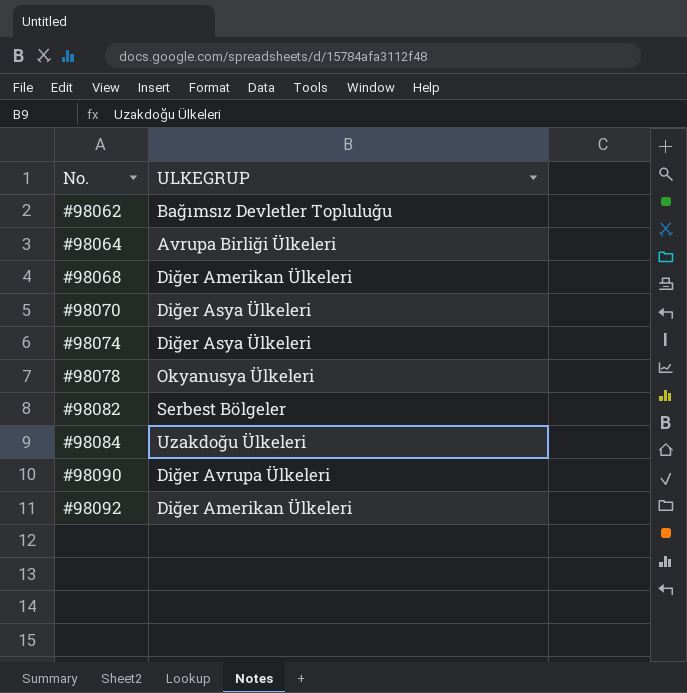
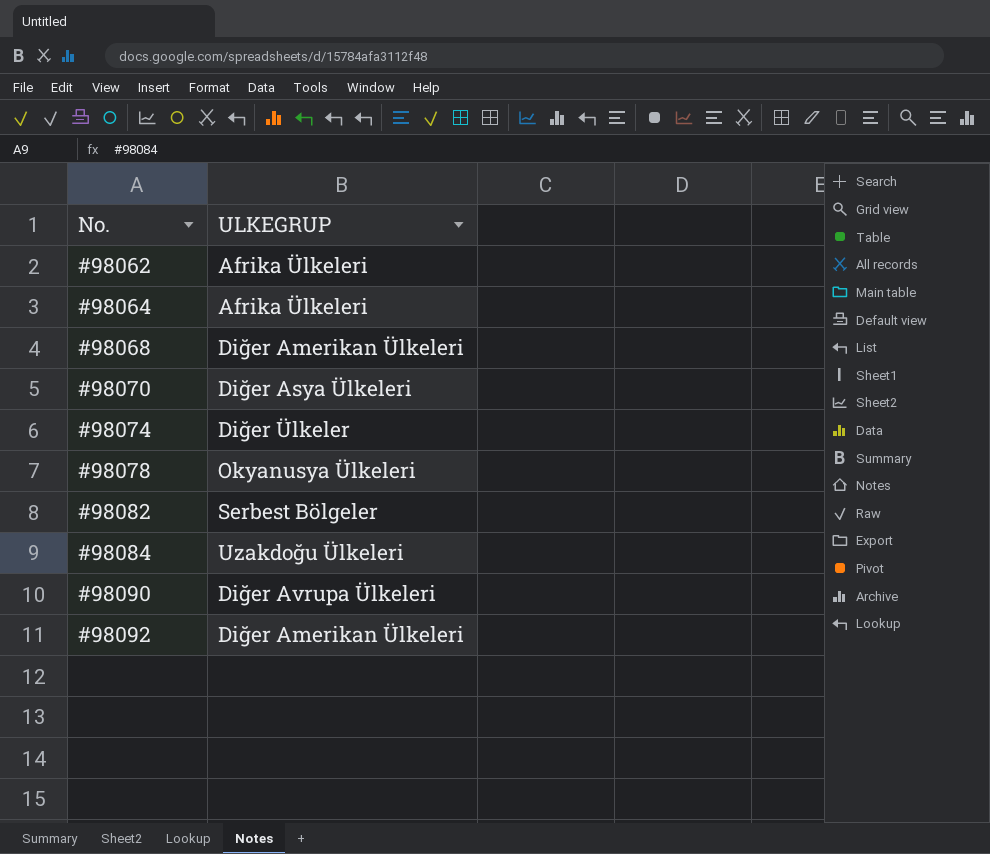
#98062 | ULKEGRUP: Bağımsız Devletler Topluluğu -> Afrika Ülkeleri
#98064 | ULKEGRUP: Avrupa Birliği Ülkeleri -> Afrika Ülkeleri
#98074 | ULKEGRUP: Diğer Asya Ülkeleri -> Diğer Ülkeler

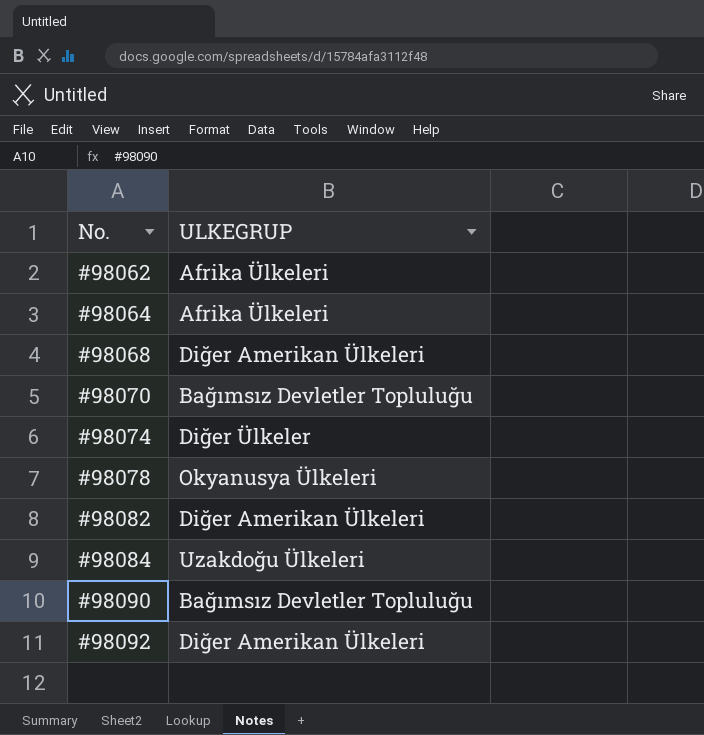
#98070 | ULKEGRUP: Diğer Asya Ülkeleri -> Bağımsız Devletler Topluluğu
#98082 | ULKEGRUP: Serbest Bölgeler -> Diğer Amerikan Ülkeleri
#98090 | ULKEGRUP: Diğer Avrupa Ülkeleri -> Bağımsız Devletler Topluluğu

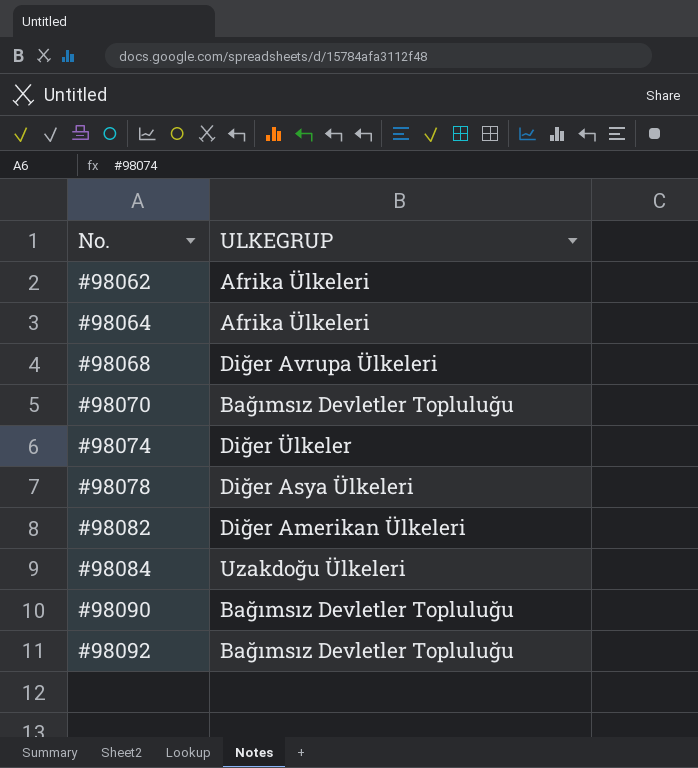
#98068 | ULKEGRUP: Diğer Amerikan Ülkeleri -> Diğer Avrupa Ülkeleri
#98078 | ULKEGRUP: Okyanusya Ülkeleri -> Diğer Asya Ülkeleri
#98092 | ULKEGRUP: Diğer Amerikan Ülkeleri -> Bağımsız Devletler Topluluğu

